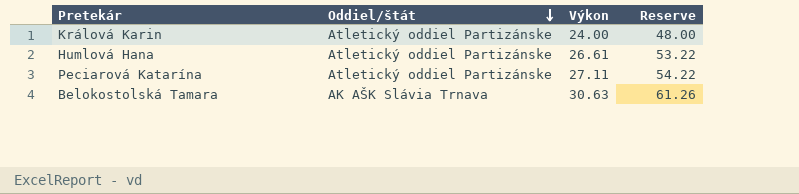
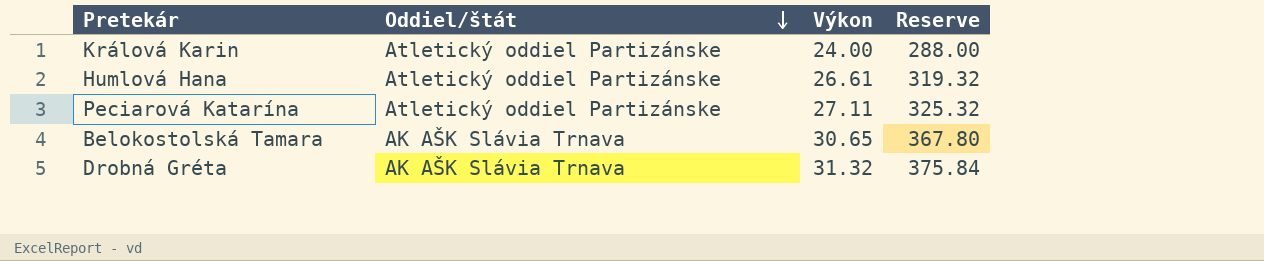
column Reserve | formula: [Výkon] * 2 -> [Výkon] * 12
Belokostolská Tamara | Výkon: 30.63 -> 30.65
row Drobná Gréta: none -> AK AŠK Slávia Trnava | 31.32 | 375.84

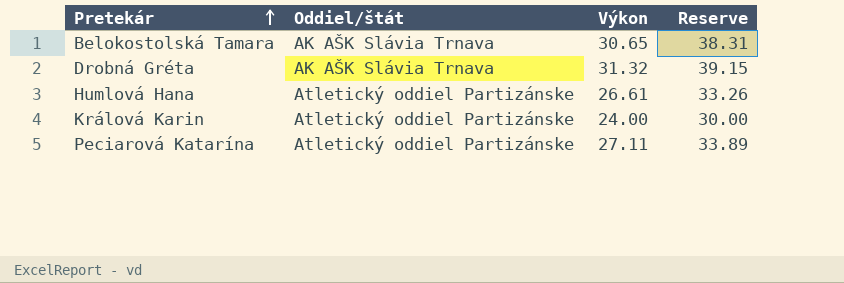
row order: Oddiel/štát descending -> Pretekár ascending
column Reserve | formula: [Výkon] * 12 -> [Výkon] * 1.25

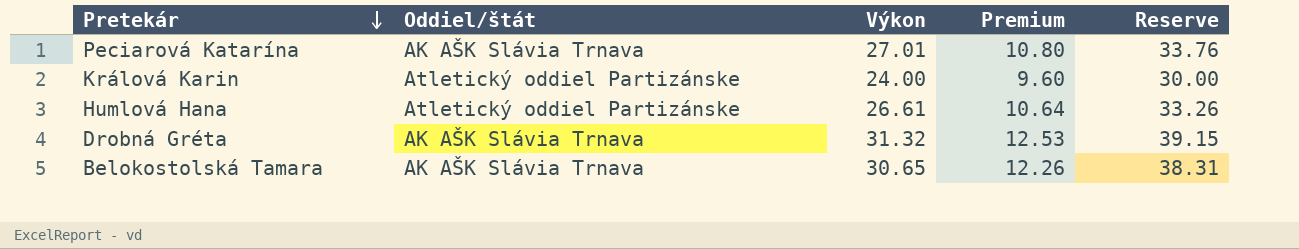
row order: Pretekár ascending -> Pretekár descending
column Premium | formula: none -> [Výkon] * 0.4
Peciarová Katarína | Oddiel/štát: Atletický oddiel Partizánske -> AK AŠK Slávia Trnava
Peciarová Katarína | Výkon: 27.11 -> 27.01
Peciarová Katarína | Reserve: 33.89 -> 33.76

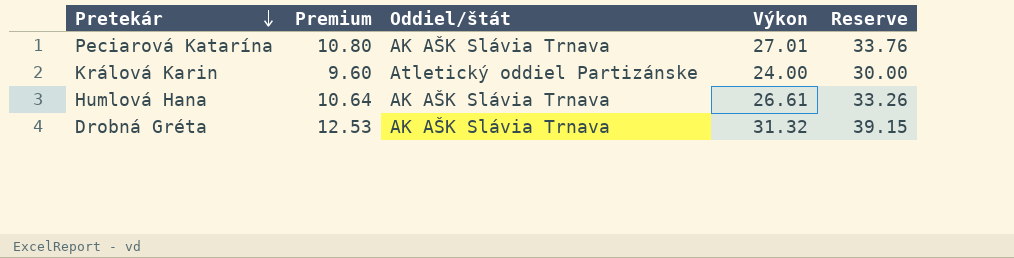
column Premium | position: 4 -> 2
row Belokostolská Tamara: AK AŠK Slávia Trnava | 30.65 | 12.26 | 38.31 -> none
Humlová Hana | Oddiel/štát: Atletický oddiel Partizánske -> AK AŠK Slávia Trnava

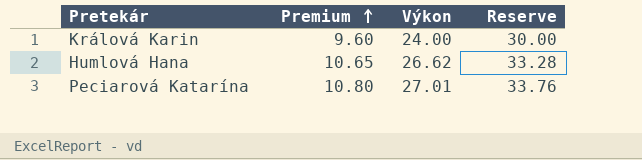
row order: Pretekár descending -> Premium ascending
column Oddiel/štát | position: 3 -> none
row Drobná Gréta: 12.53 | AK AŠK Slávia Trnava | 31.32 | 39.15 -> none
Humlová Hana | Premium: 10.64 -> 10.65
Humlová Hana | Výkon: 26.61 -> 26.62
Humlová Hana | Reserve: 33.26 -> 33.28

